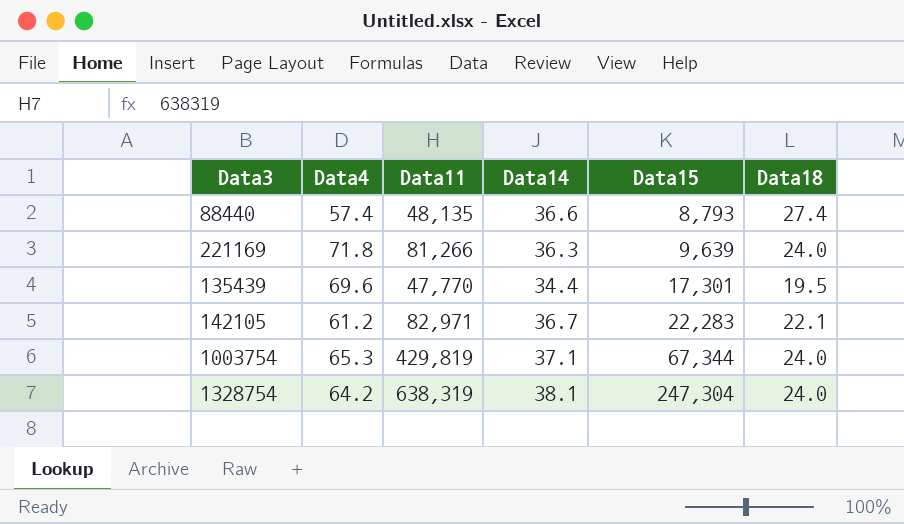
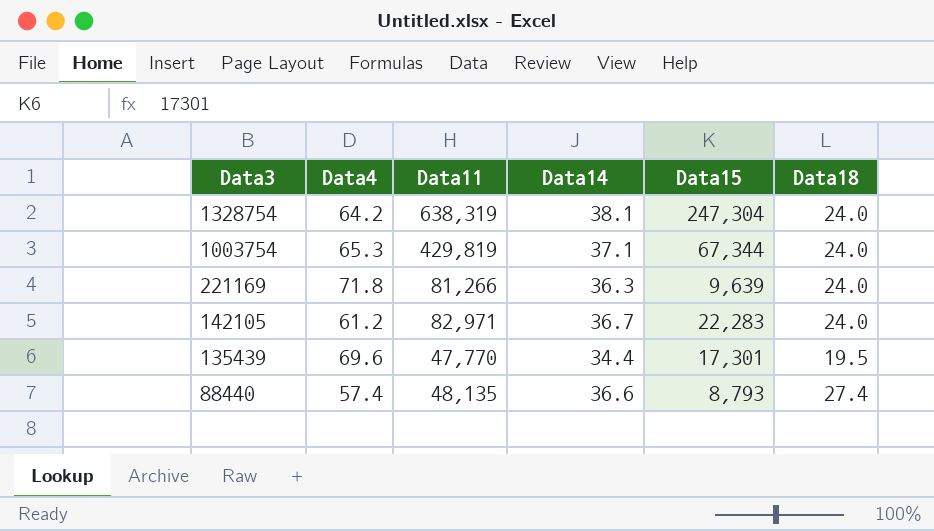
row order: Data15 ascending -> Data3 descending
142105 | Data18: 22.1 -> 24.0

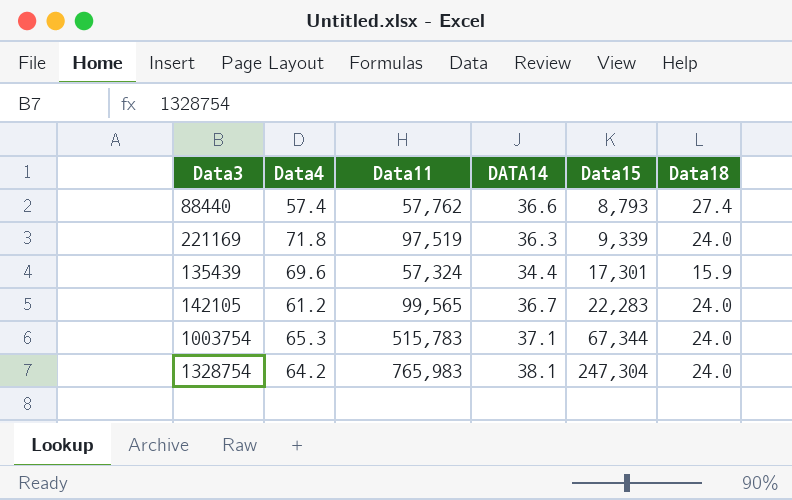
row order: Data3 descending -> Data15 ascending
column name: Data14 -> DATA14
88440 | Data11: 48,135 -> 57,762
221169 | Data11: 81,266 -> 97,519
221169 | Data15: 9,639 -> 9,339
135439 | Data11: 47,770 -> 57,324
135439 | Data18: 19.5 -> 15.9
142105 | Data11: 82,971 -> 99,565
1003754 | Data11: 429,819 -> 515,783
1328754 | Data11: 638,319 -> 765,983

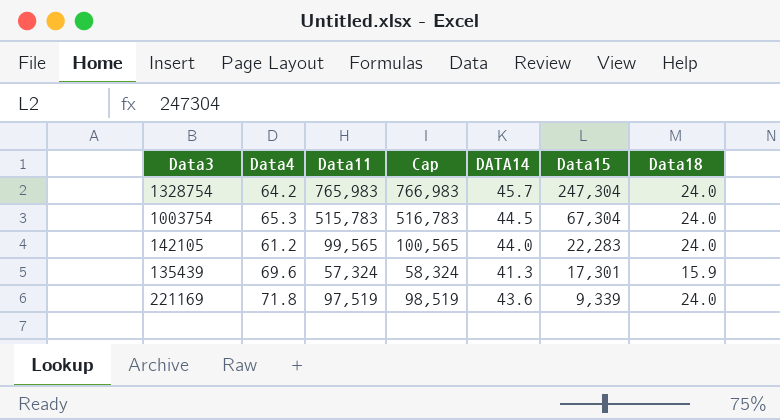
row order: Data15 ascending -> Data15 descending
column Cap | formula: none -> [Data11] + 1000
row 88440: 57.4 | 57,762 | 36.6 | 8,793 | 27.4 -> none
1328754 | DATA14: 38.1 -> 45.7
1003754 | DATA14: 37.1 -> 44.5
1003754 | Data15: 67,344 -> 67,304
142105 | DATA14: 36.7 -> 44.0
135439 | DATA14: 34.4 -> 41.3
221169 | DATA14: 36.3 -> 43.6

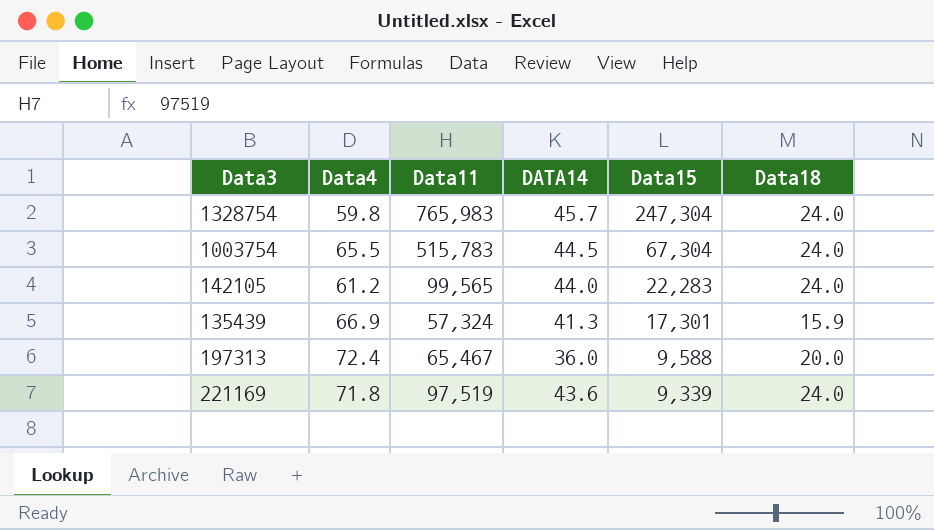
column Cap | formula: [Data11] + 1000 -> none
1328754 | Data4: 64.2 -> 59.8
1003754 | Data4: 65.3 -> 65.5
135439 | Data4: 69.6 -> 66.9
row 197313: none -> 72.4 | 65,467 | 36.0 | 9,588 | 20.0

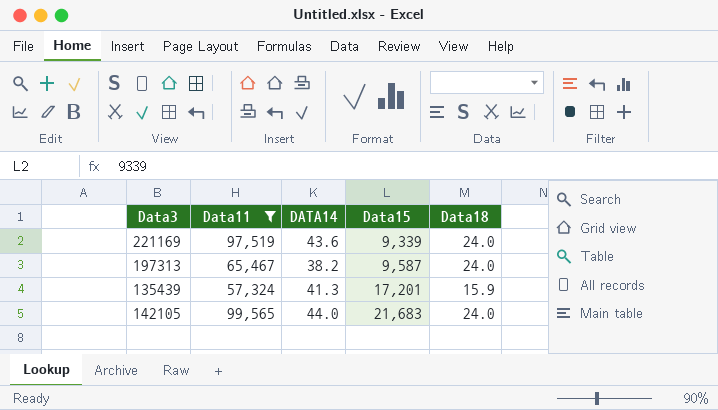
filter: none -> Data11 <= 99,565
row order: Data15 descending -> Data15 ascending
column Data4 | position: 2 -> none
197313 | DATA14: 36.0 -> 38.2
197313 | Data15: 9,588 -> 9,587
197313 | Data18: 20.0 -> 24.0
135439 | Data15: 17,301 -> 17,201
142105 | Data15: 22,283 -> 21,683

